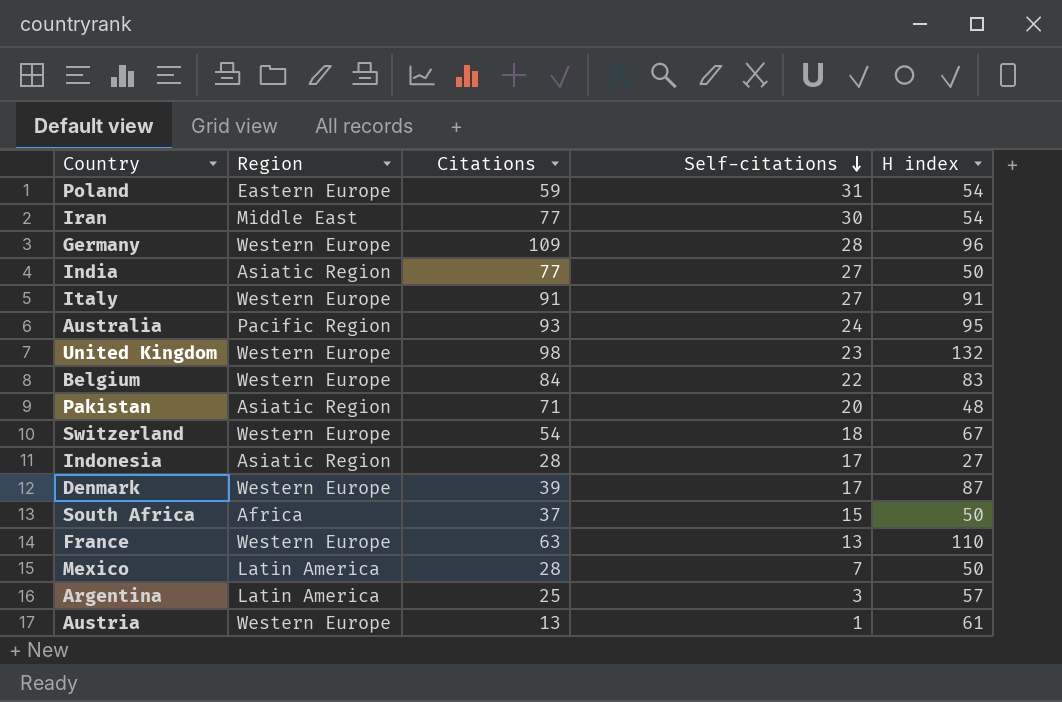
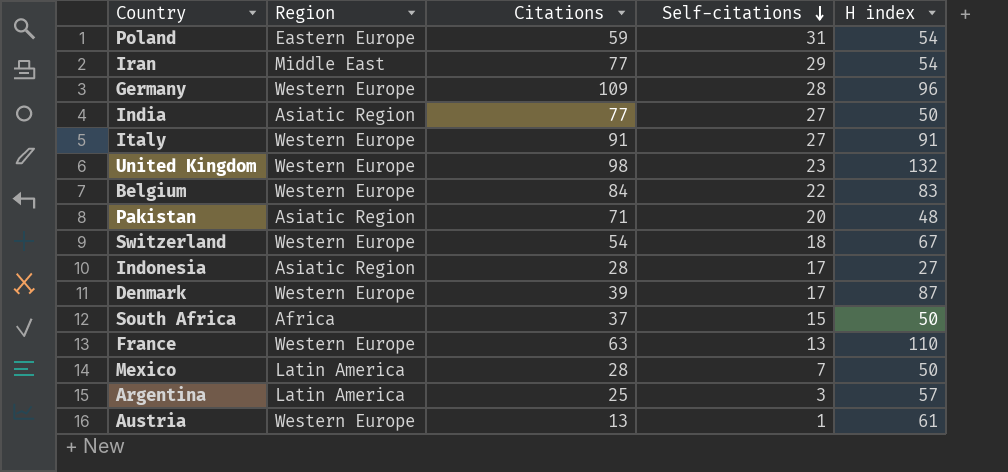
row Australia: Pacific Region | 93 | 24 | 95 -> none
Iran | Self-citations: 30 -> 29

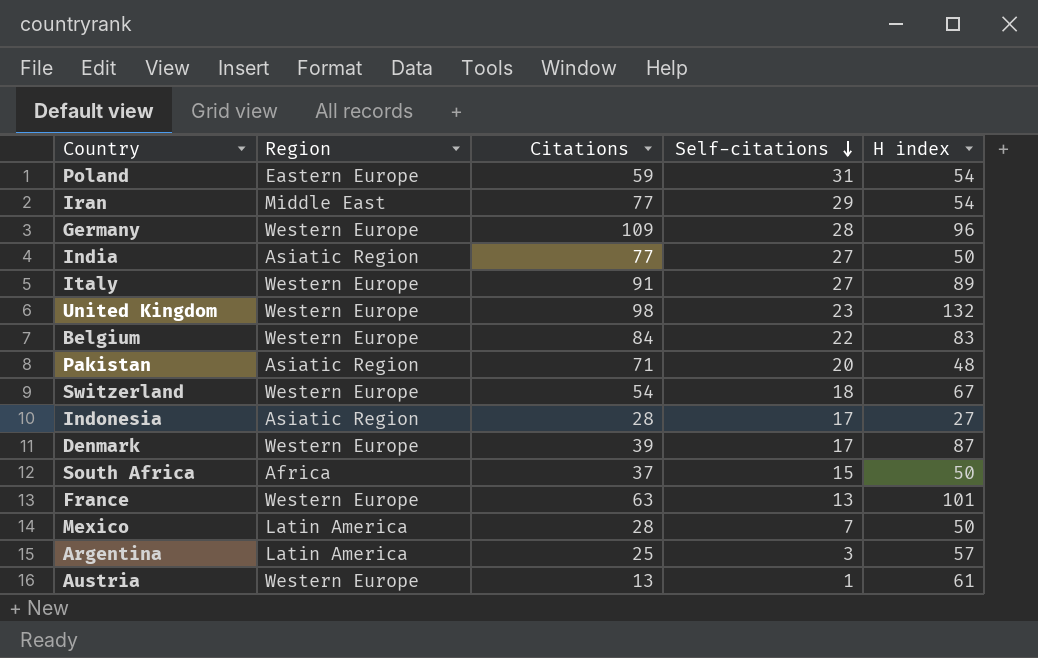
Italy | H index: 91 -> 89
France | H index: 110 -> 101

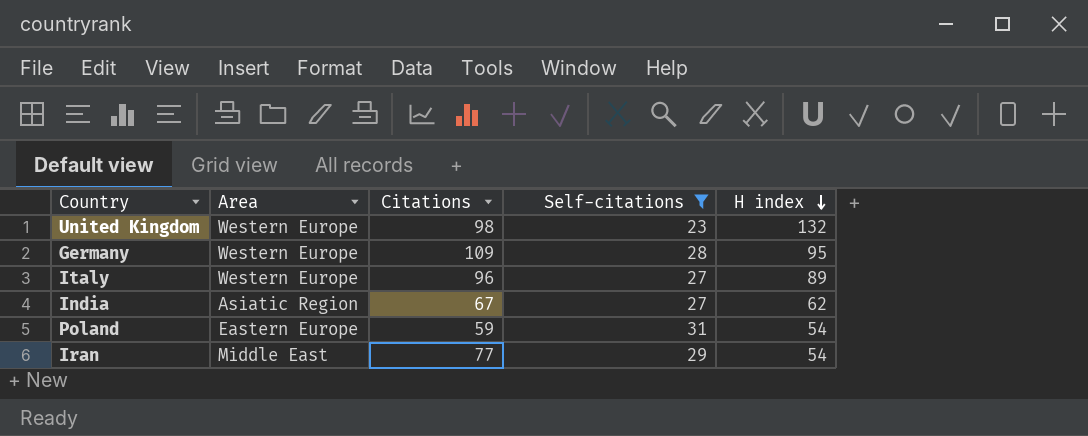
filter: none -> Self-citations >= 23
row order: Self-citations descending -> H index descending
column name: Region -> Area
Germany | H index: 96 -> 95
Italy | Citations: 91 -> 96
India | Citations: 77 -> 67
India | H index: 50 -> 62

